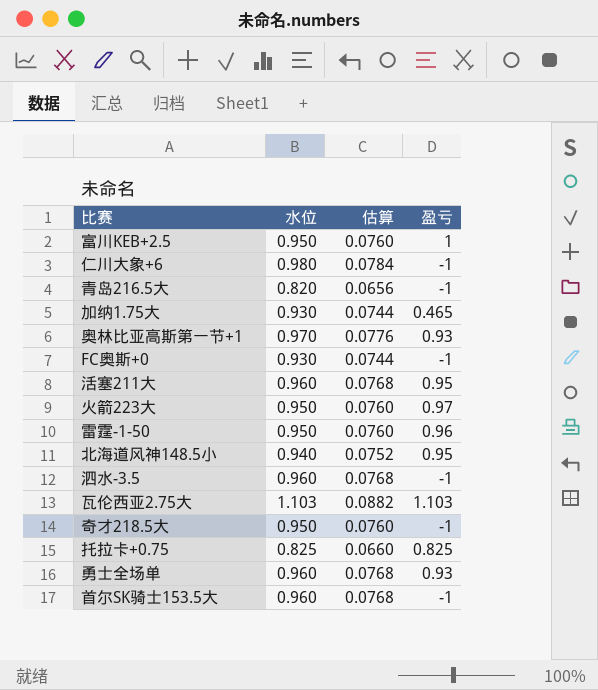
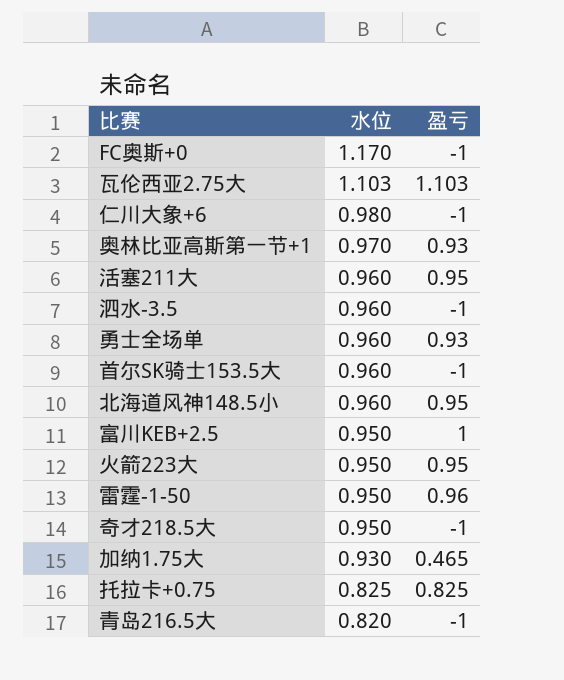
row order: none -> 水位 descending
column 估算 | formula: [水位] * 0.08 -> none
FC奥斯+0 | 水位: 0.930 -> 1.170
北海道风神148.5小 | 水位: 0.940 -> 0.960
火箭223大 | 盈亏: 0.97 -> 0.95

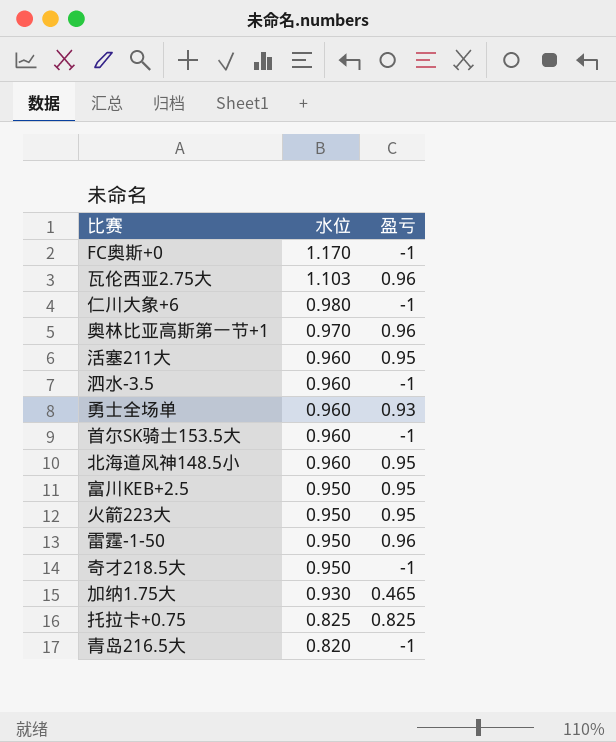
瓦伦西亚2.75大 | 盈亏: 1.103 -> 0.96
奥林比亚高斯第一节+1 | 盈亏: 0.93 -> 0.96
富川KEB+2.5 | 盈亏: 1 -> 0.95

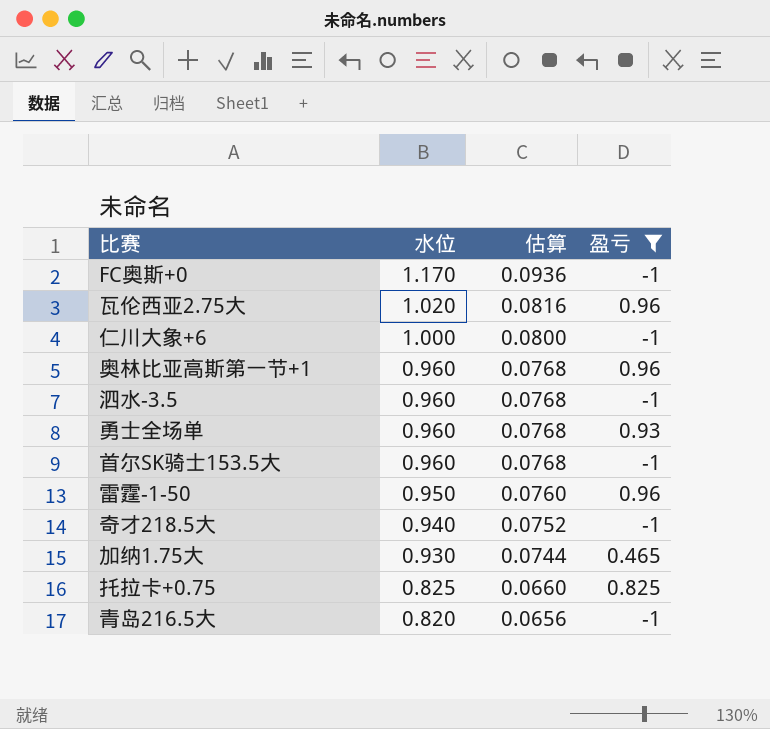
filter: none -> 盈亏 != 0.95
column 估算 | formula: none -> [水位] * 0.08
瓦伦西亚2.75大 | 水位: 1.103 -> 1.020
仁川大象+6 | 水位: 0.980 -> 1.000
奥林比亚高斯第一节+1 | 水位: 0.970 -> 0.960
奇才218.5大 | 水位: 0.950 -> 0.940

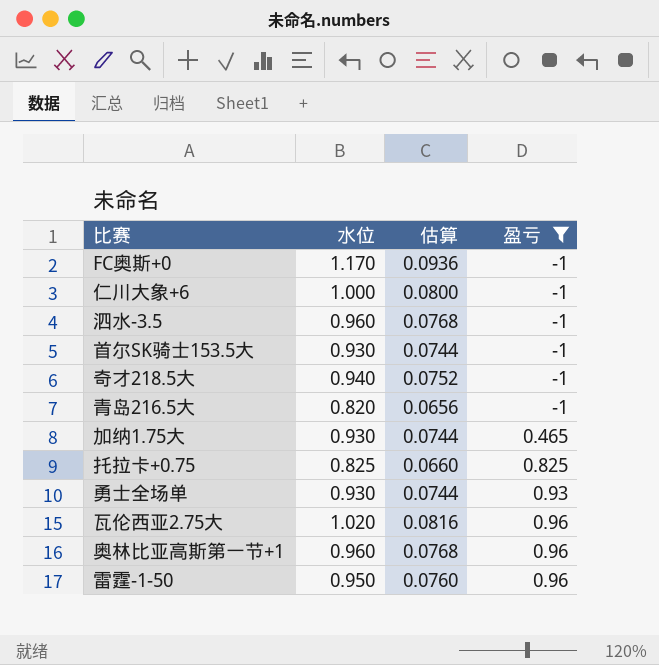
row order: 水位 descending -> 盈亏 ascending
首尔SK骑士153.5大 | 水位: 0.960 -> 0.930
首尔SK骑士153.5大 | 估算: 0.0768 -> 0.0744
勇士全场单 | 水位: 0.960 -> 0.930
勇士全场单 | 估算: 0.0768 -> 0.0744

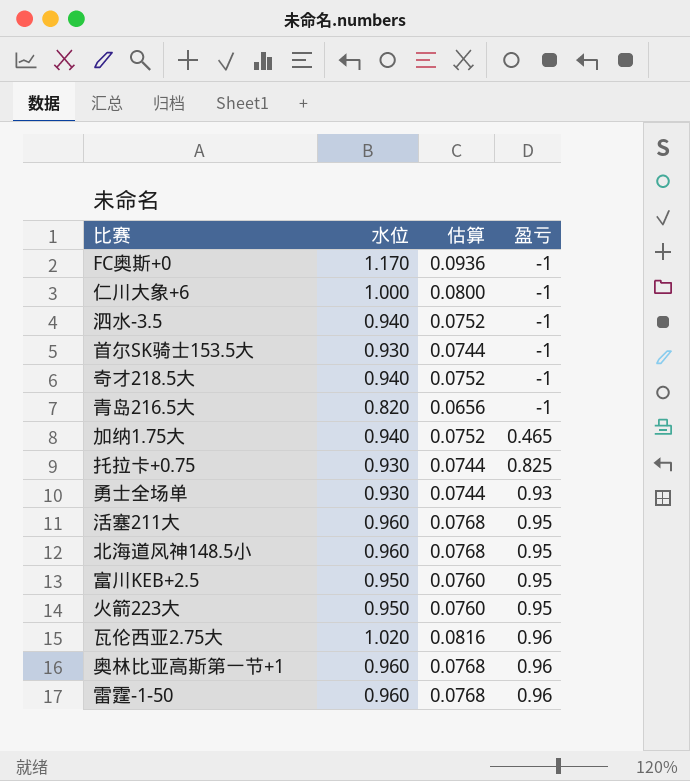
filter: 盈亏 != 0.95 -> none
泗水-3.5 | 水位: 0.960 -> 0.940
泗水-3.5 | 估算: 0.0768 -> 0.0752
加纳1.75大 | 水位: 0.930 -> 0.940
加纳1.75大 | 估算: 0.0744 -> 0.0752
托拉卡+0.75 | 水位: 0.825 -> 0.930
托拉卡+0.75 | 估算: 0.0660 -> 0.0744
雷霆-1-50 | 水位: 0.950 -> 0.960
雷霆-1-50 | 估算: 0.0760 -> 0.0768

